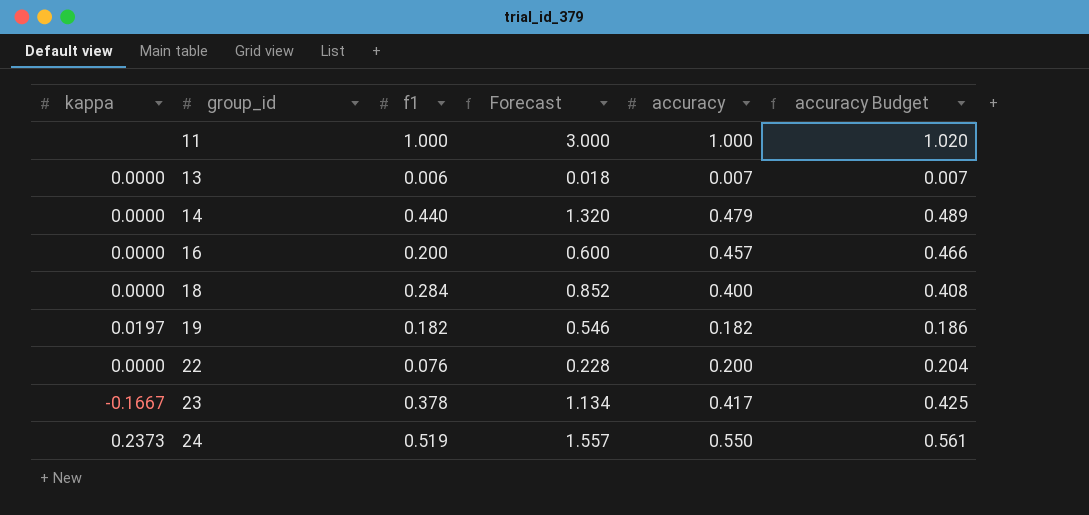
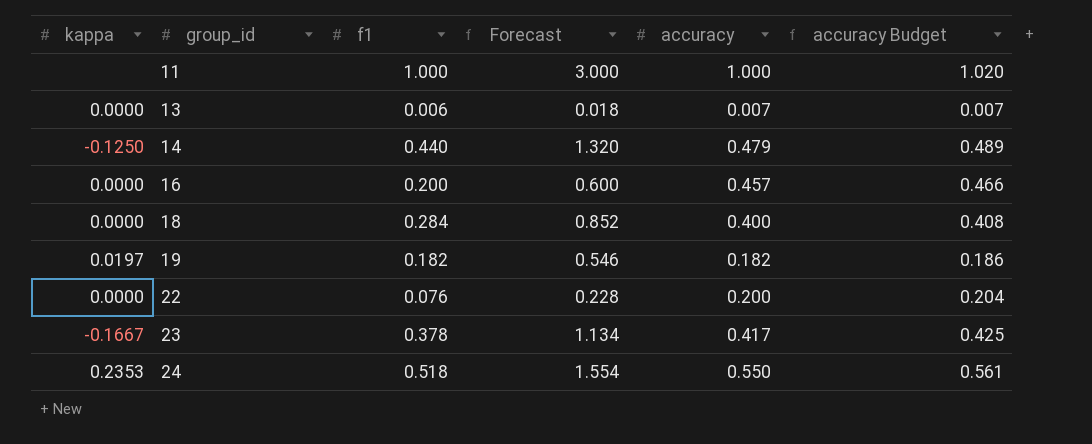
14 | kappa: 0.0000 -> -0.1250
24 | kappa: 0.2373 -> 0.2353
24 | f1: 0.519 -> 0.518
24 | Forecast: 1.557 -> 1.554

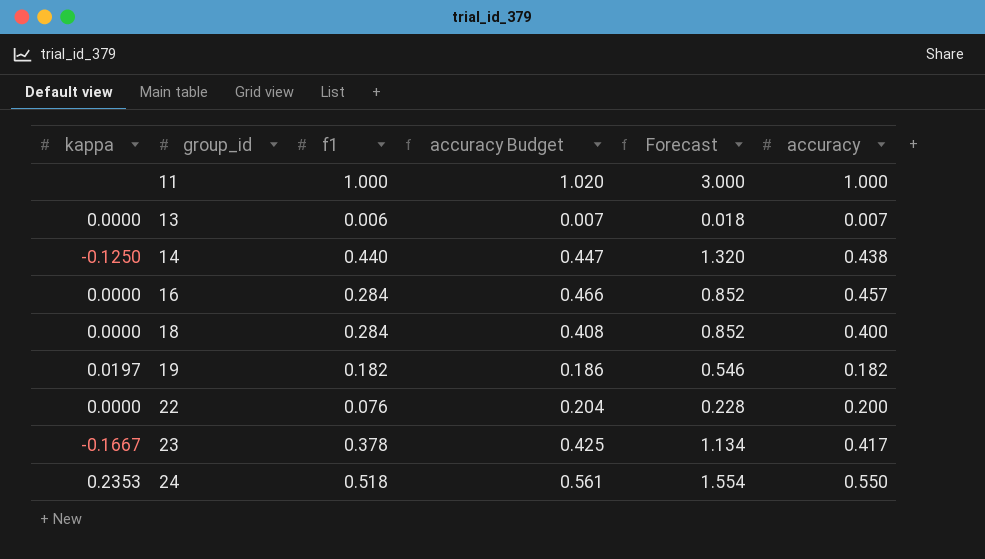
column accuracy Budget | position: 6 -> 4
14 | accuracy Budget: 0.489 -> 0.447
14 | accuracy: 0.479 -> 0.438
16 | f1: 0.200 -> 0.284
16 | Forecast: 0.600 -> 0.852

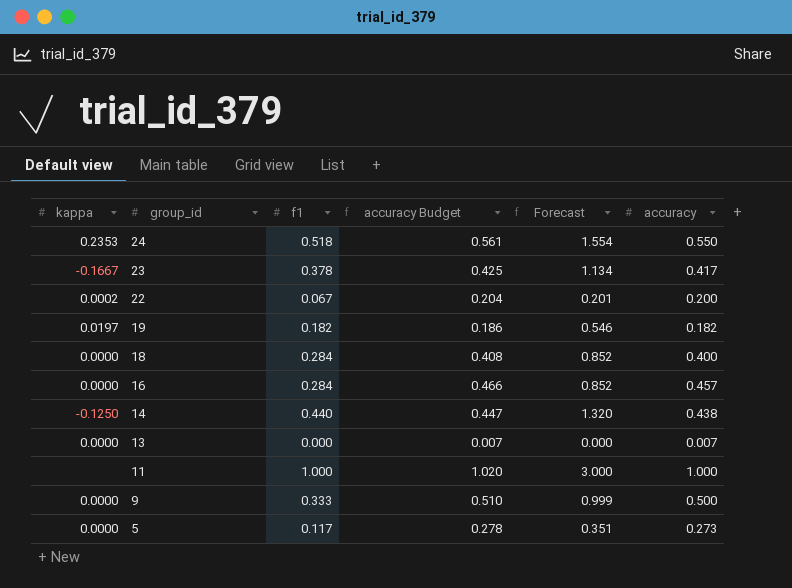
row order: group_id ascending -> group_id descending
22 | kappa: 0.0000 -> 0.0002
22 | f1: 0.076 -> 0.067
22 | Forecast: 0.228 -> 0.201
13 | f1: 0.006 -> 0.000
13 | Forecast: 0.018 -> 0.000
row 9: none -> 0.0000 | 0.333 | 0.510 | 0.999 | 0.500
row 5: none -> 0.0000 | 0.117 | 0.278 | 0.351 | 0.273

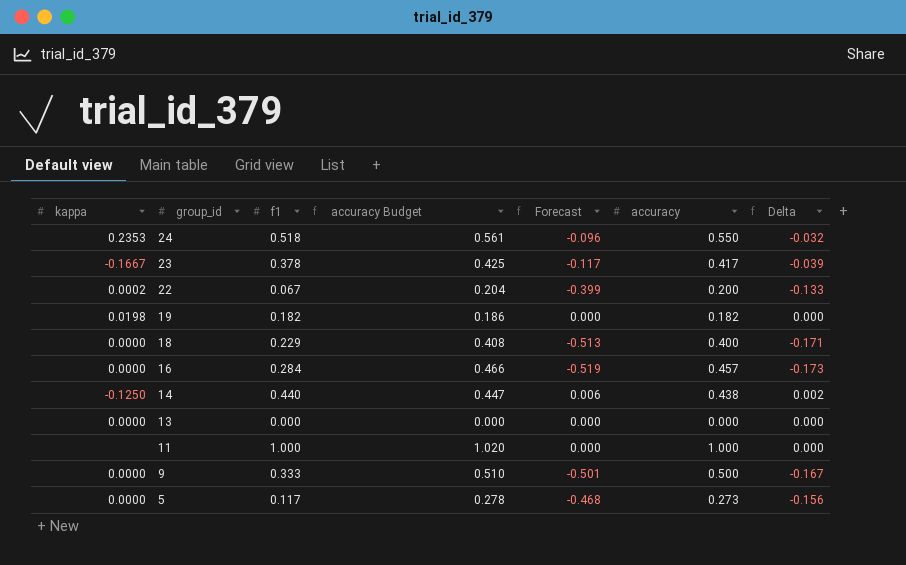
column Forecast | formula: [f1] * 3 -> [Delta] * 3
column Delta | formula: none -> [f1] - [accuracy]
19 | kappa: 0.0197 -> 0.0198
18 | f1: 0.284 -> 0.229
13 | accuracy Budget: 0.007 -> 0.000
13 | accuracy: 0.007 -> 0.000

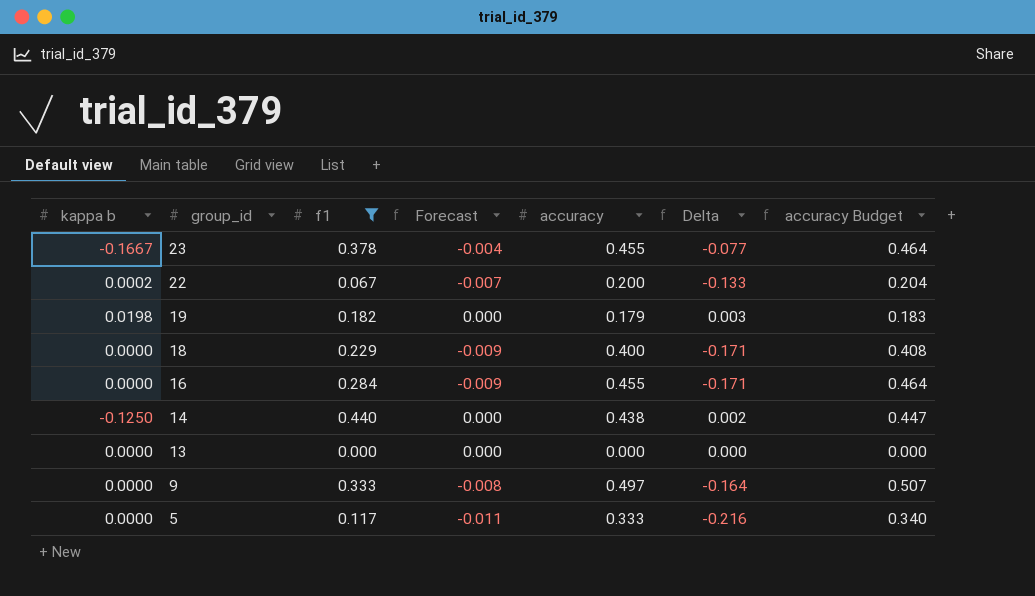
filter: none -> f1 <= 0.440
column name: kappa -> kappa b
column Forecast | formula: [Delta] * 3 -> [Delta] * 0.05
column accuracy Budget | position: 4 -> 7
23 | accuracy: 0.417 -> 0.455
23 | Delta: -0.039 -> -0.077
23 | accuracy Budget: 0.425 -> 0.464
19 | accuracy: 0.182 -> 0.179
19 | Delta: 0.000 -> 0.003
19 | accuracy Budget: 0.186 -> 0.183
16 | accuracy: 0.457 -> 0.455
16 | Delta: -0.173 -> -0.171
16 | accuracy Budget: 0.466 -> 0.464
9 | accuracy: 0.500 -> 0.497
9 | Delta: -0.167 -> -0.164
9 | accuracy Budget: 0.510 -> 0.507
5 | accuracy: 0.273 -> 0.333
5 | Delta: -0.156 -> -0.216
5 | accuracy Budget: 0.278 -> 0.340

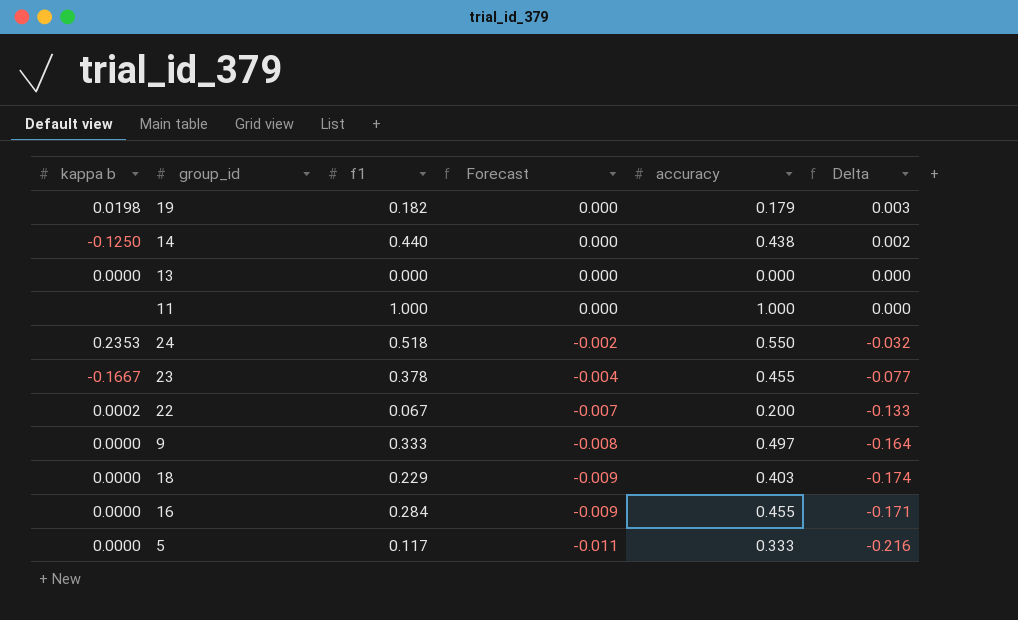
filter: f1 <= 0.440 -> none
row order: group_id descending -> Forecast descending
column accuracy Budget | formula: [accuracy] * 1.02 -> none
18 | accuracy: 0.400 -> 0.403
18 | Delta: -0.171 -> -0.174

